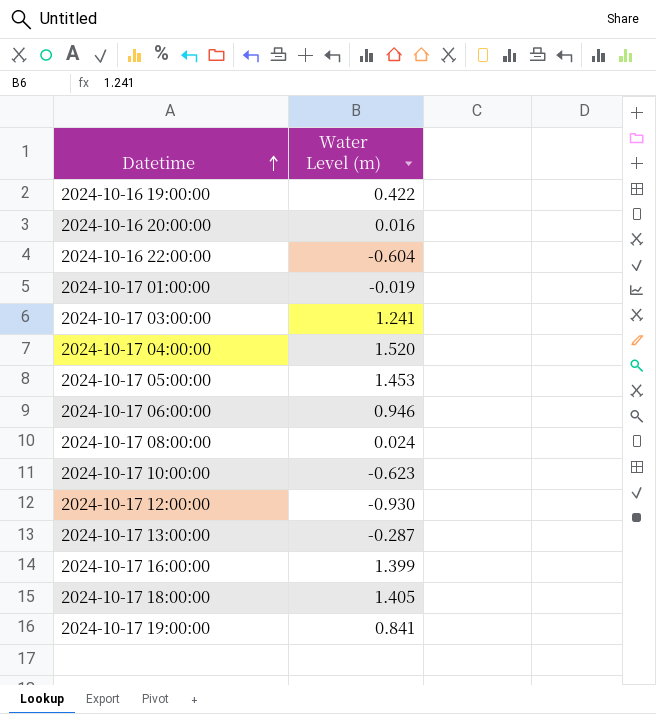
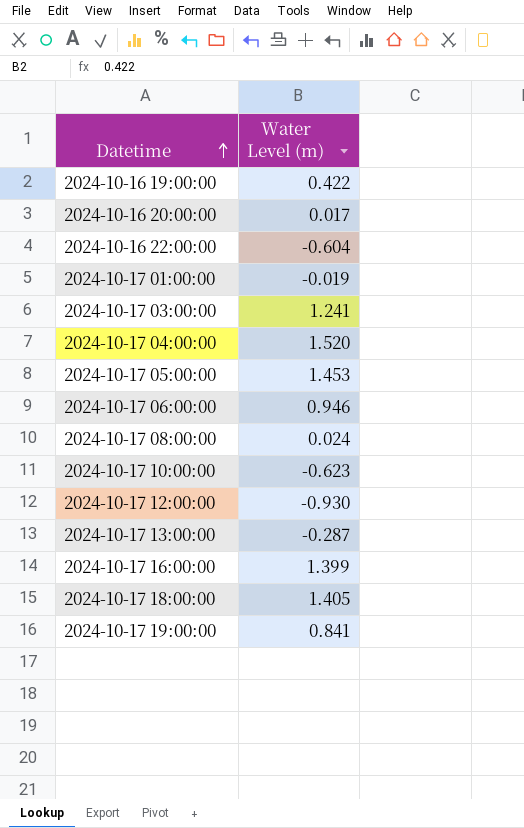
2024-10-16 20:00:00 | Water Level (m): 0.016 -> 0.017

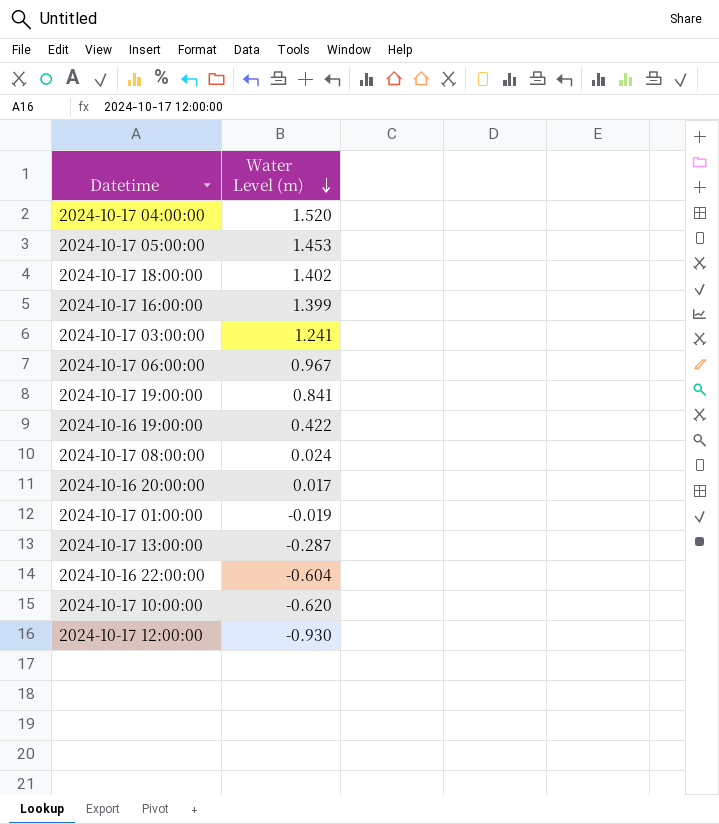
row order: Datetime ascending -> Water Level (m) descending
2024-10-17 18:00:00 | Water Level (m): 1.405 -> 1.402
2024-10-17 06:00:00 | Water Level (m): 0.946 -> 0.967
2024-10-17 10:00:00 | Water Level (m): -0.623 -> -0.620

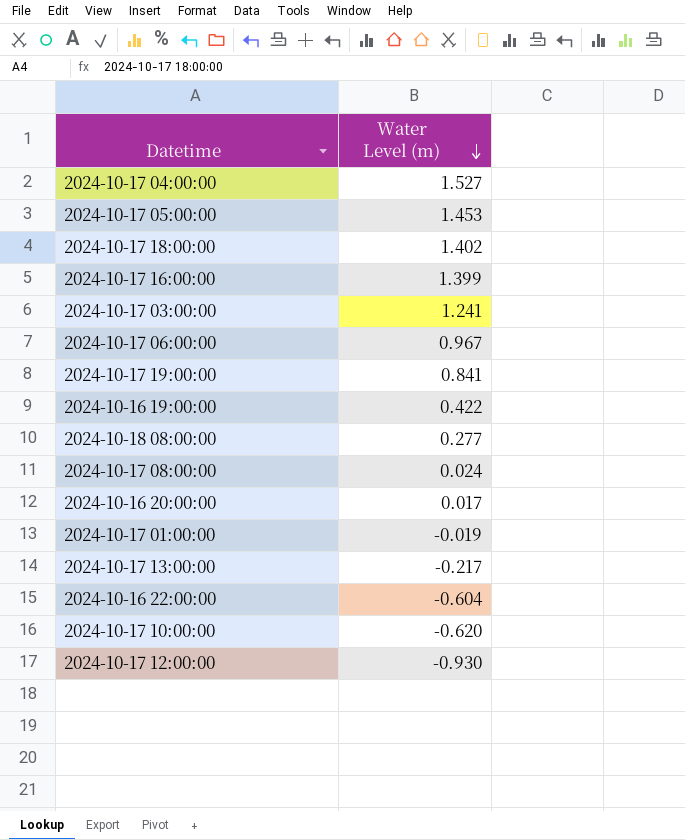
2024-10-17 04:00:00 | Water Level (m): 1.520 -> 1.527
row 2024-10-18 08:00:00: none -> 0.277
2024-10-17 13:00:00 | Water Level (m): -0.287 -> -0.217

